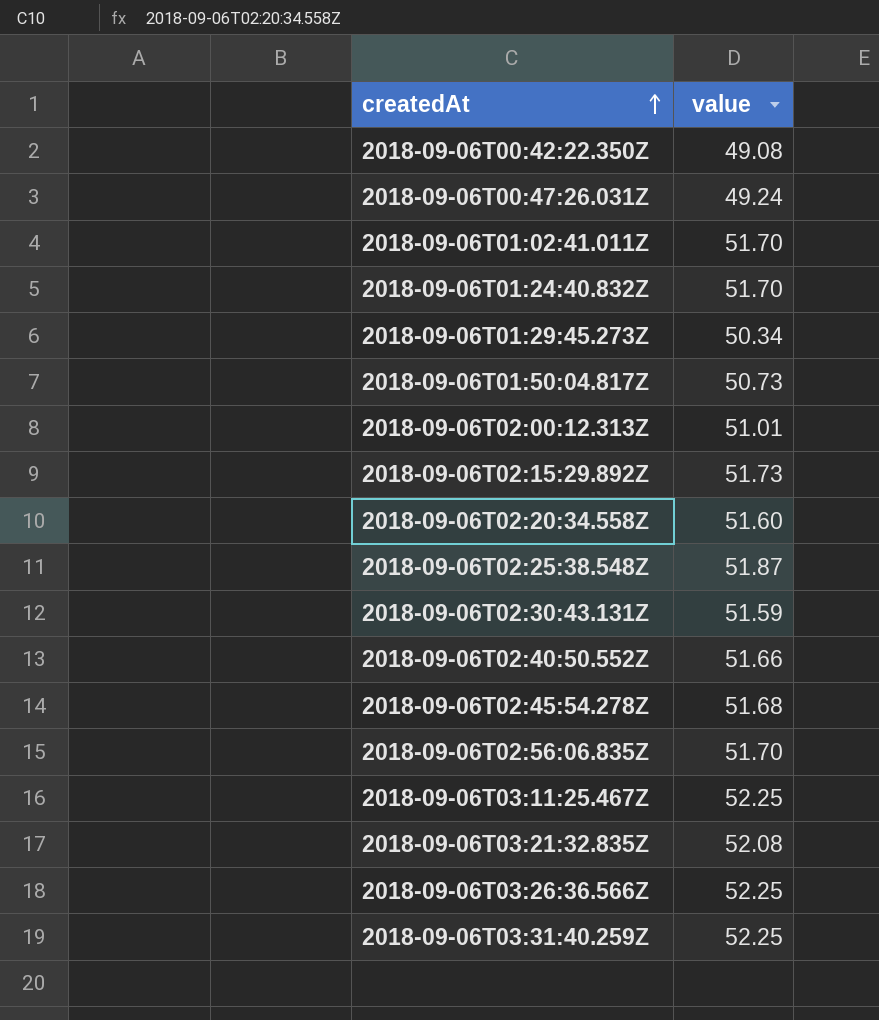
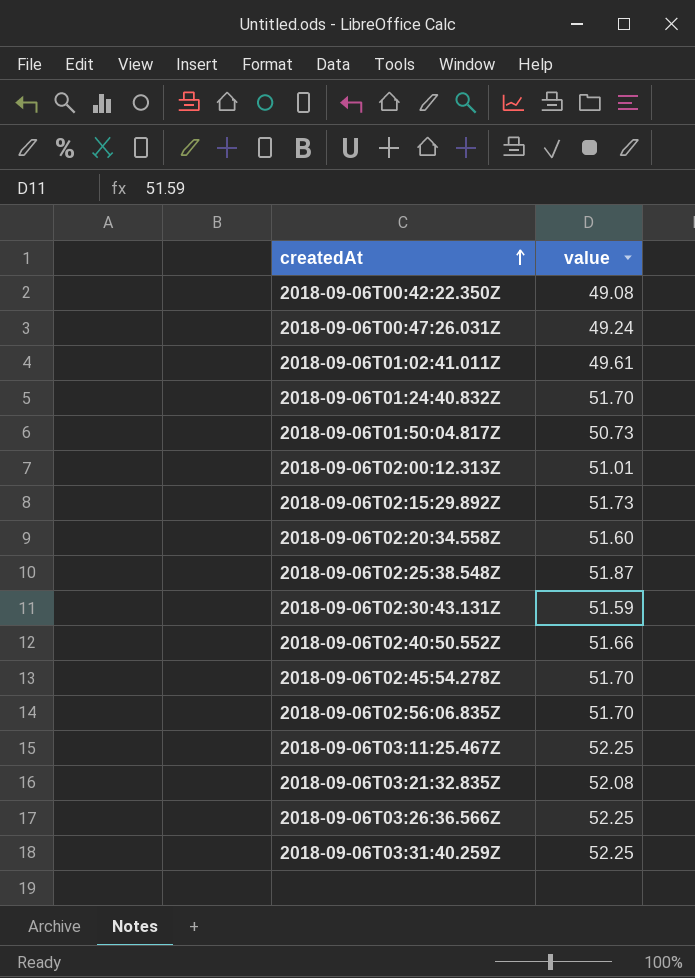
row 2018-09-06T01:29:45.273Z: 50.34 -> none
2018-09-06T01:02:41.011Z | value: 51.70 -> 49.61
2018-09-06T02:45:54.278Z | value: 51.68 -> 51.70

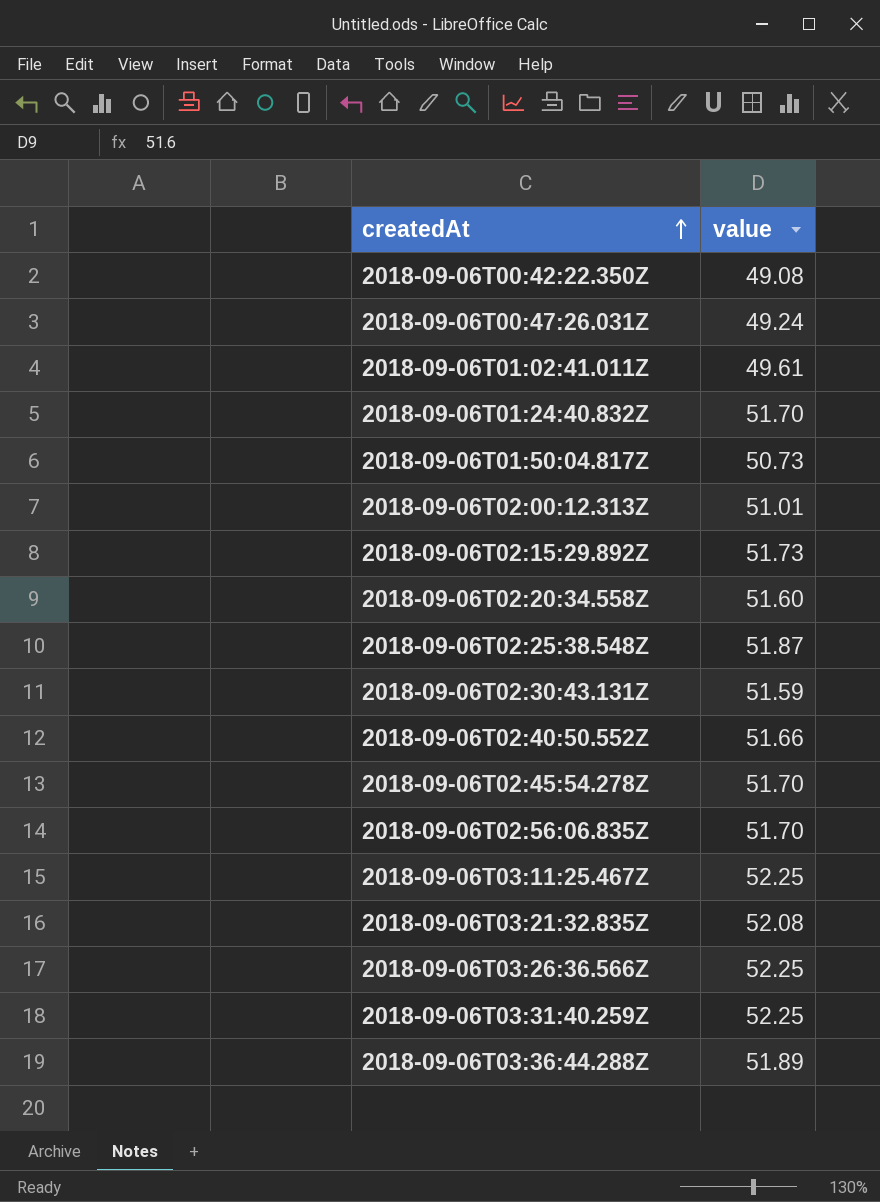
row 2018-09-06T03:36:44.288Z: none -> 51.89

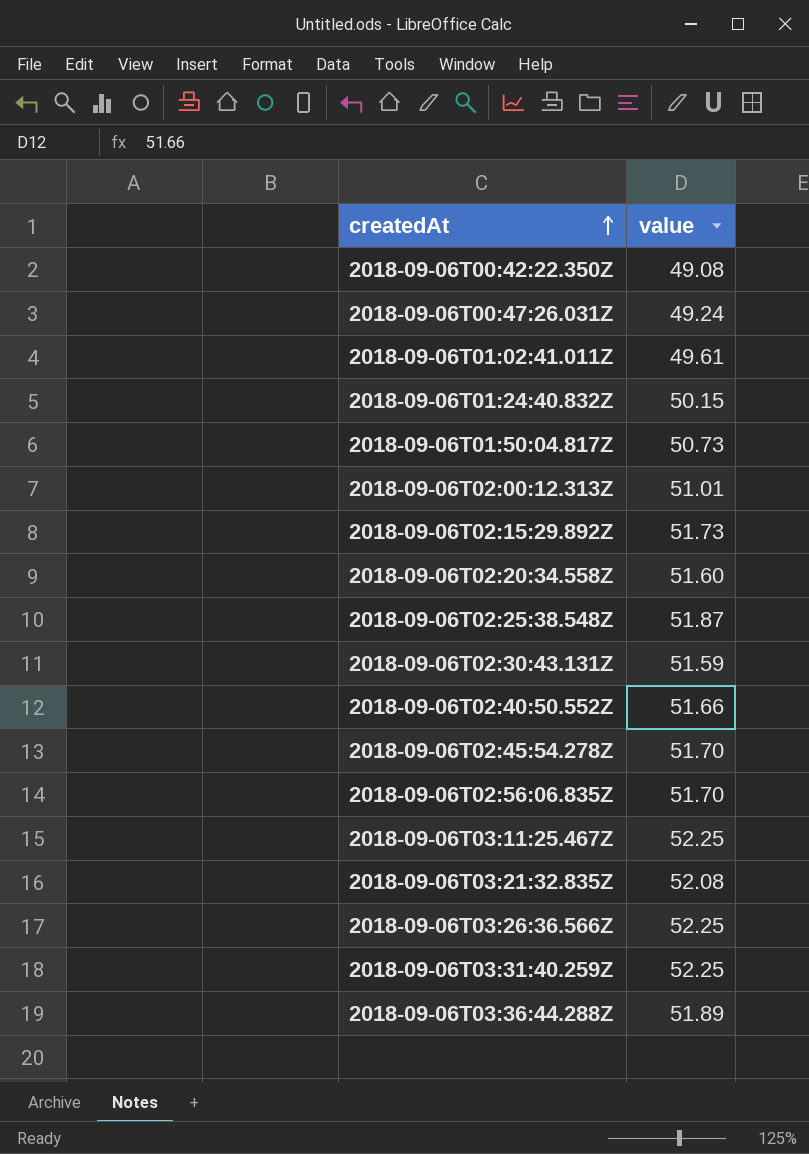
2018-09-06T01:24:40.832Z | value: 51.70 -> 50.15

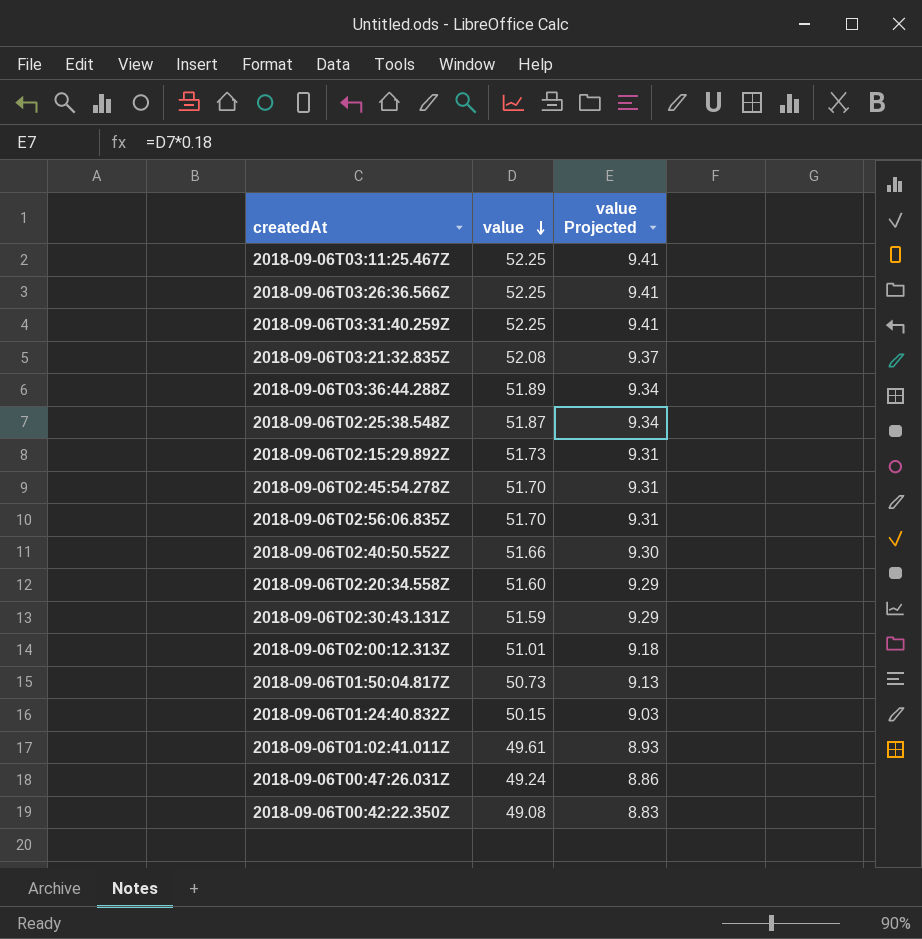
row order: createdAt ascending -> value descending
column value Projected | formula: none -> [value] * 0.18

